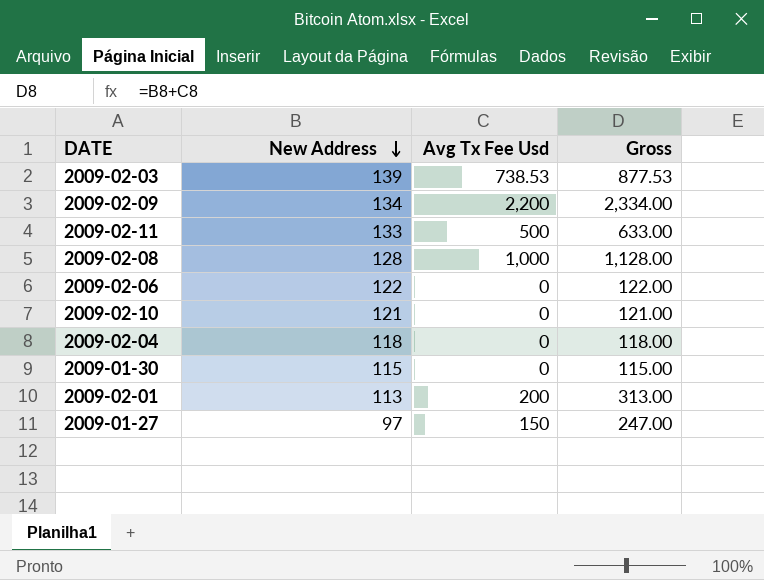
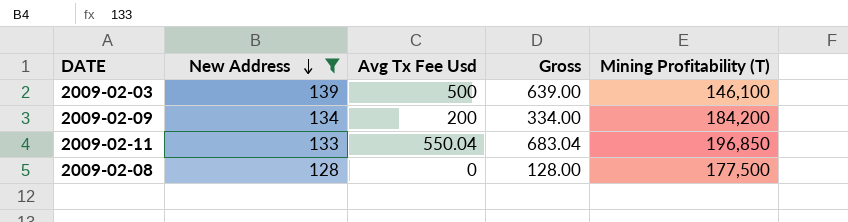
filter: none -> New Address >= 128
column Mining Profitability (T) | position: none -> 5
2009-02-03 | Avg Tx Fee Usd: 738.53 -> 500
2009-02-03 | Gross: 877.53 -> 639.00
2009-02-09 | Avg Tx Fee Usd: 2,200 -> 200
2009-02-09 | Gross: 2,334.00 -> 334.00
2009-02-11 | Avg Tx Fee Usd: 500 -> 550.04
2009-02-11 | Gross: 633.00 -> 683.04
2009-02-08 | Avg Tx Fee Usd: 1,000 -> 0
2009-02-08 | Gross: 1,128.00 -> 128.00

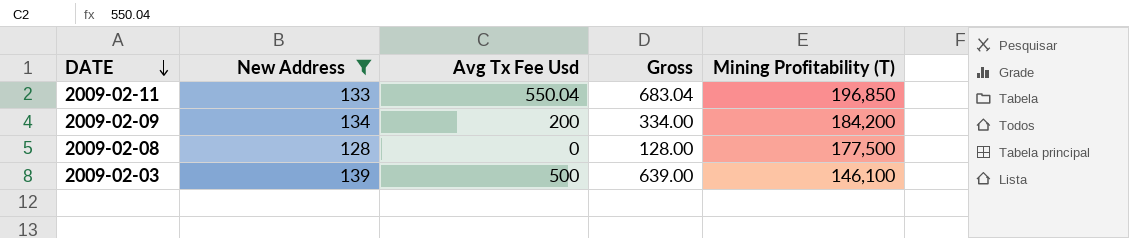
row order: New Address descending -> DATE descending

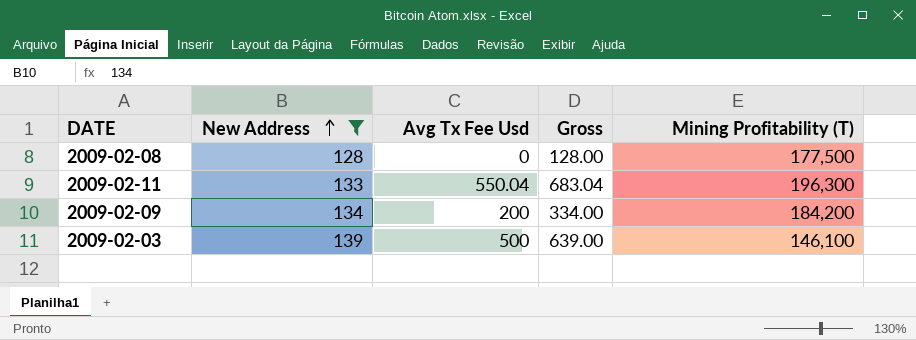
row order: DATE descending -> New Address ascending
2009-02-11 | Mining Profitability (T): 196,850 -> 196,300

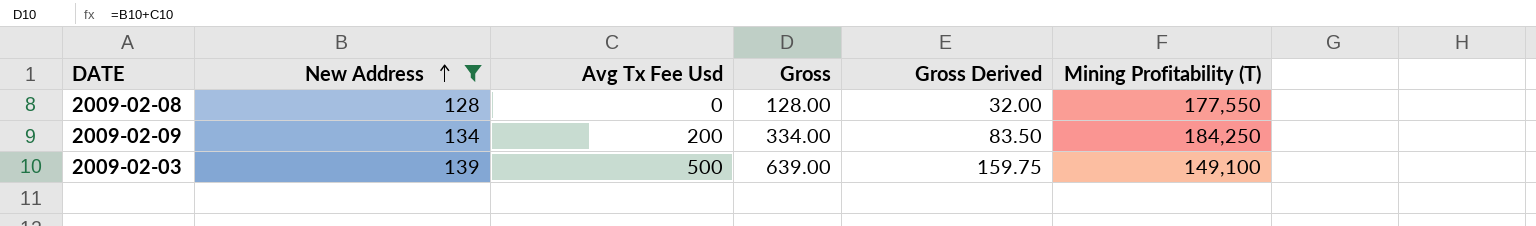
column Gross Derived | formula: none -> [Gross] * 0.25
row 2009-02-11: 133 | 550.04 | 683.04 | 196,300 -> none
2009-02-08 | Mining Profitability (T): 177,500 -> 177,550
2009-02-09 | Mining Profitability (T): 184,200 -> 184,250
2009-02-03 | Mining Profitability (T): 146,100 -> 149,100

